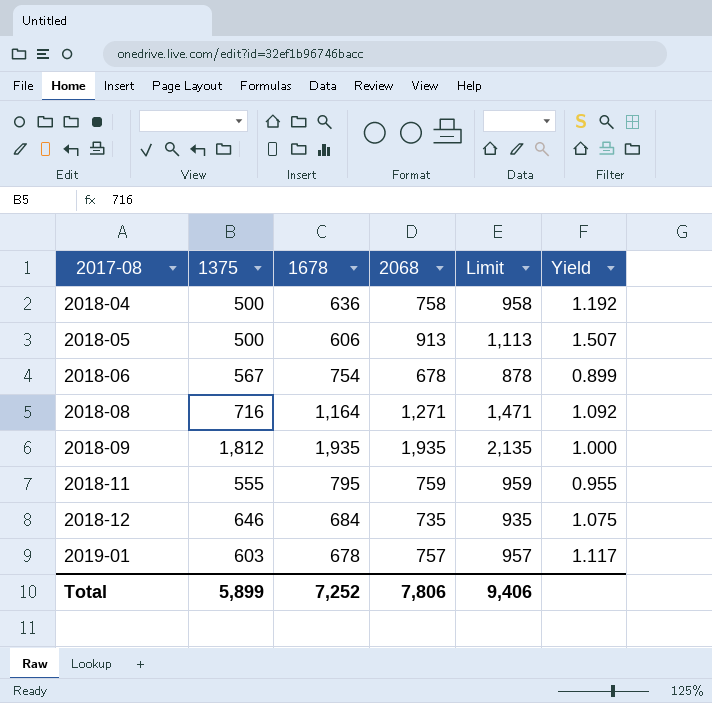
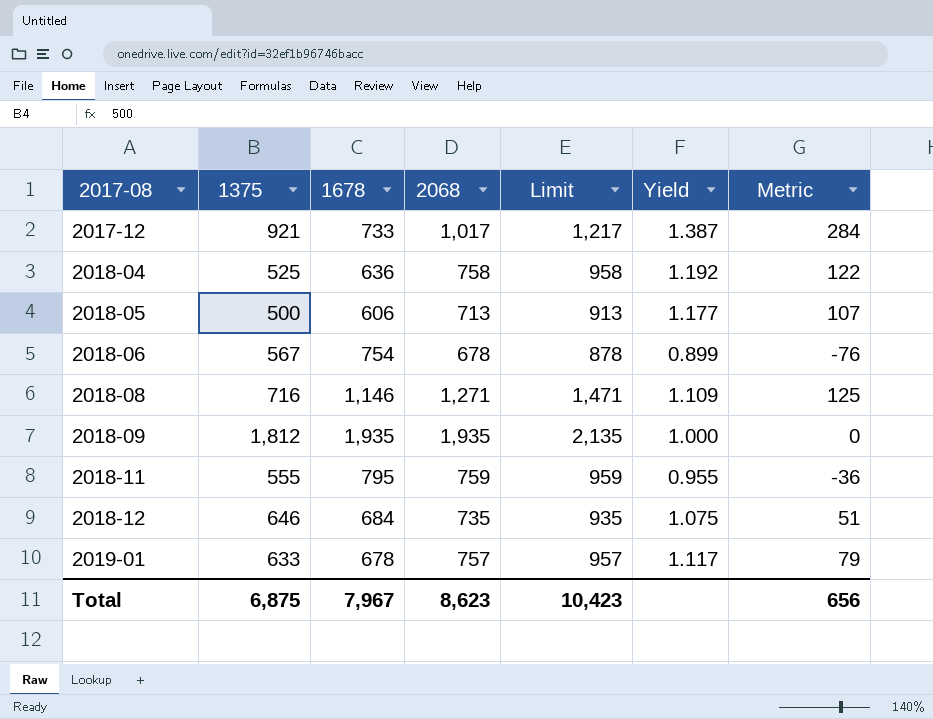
column Metric | formula: none -> [2068] - [1678]
row 2017-12: none -> 921 | 733 | 1,017 | 1,217 | 1.387 | 284
2018-04 | 1375: 500 -> 525
2018-05 | 2068: 913 -> 713
2018-05 | Limit: 1,113 -> 913
2018-05 | Yield: 1.507 -> 1.177
2018-08 | 1678: 1,164 -> 1,146
2018-08 | Yield: 1.092 -> 1.109
2019-01 | 1375: 603 -> 633
Total | 1375: 5,899 -> 6,875
Total | 1678: 7,252 -> 7,967
Total | 2068: 7,806 -> 8,623
Total | Limit: 9,406 -> 10,423

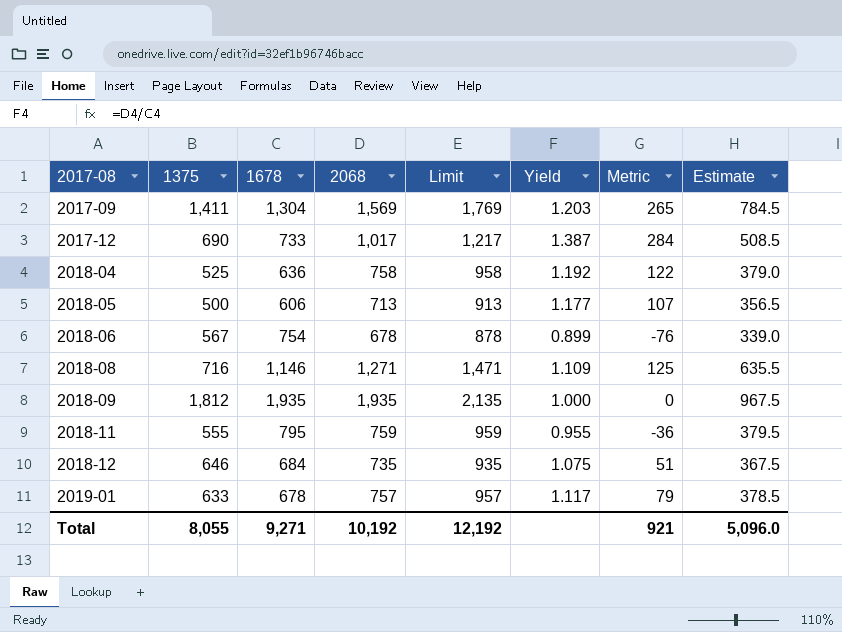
column Estimate | formula: none -> [2068] * 0.5
row 2017-09: none -> 1,411 | 1,304 | 1,569 | 1,769 | 1.203 | 265 | 784.5
2017-12 | 1375: 921 -> 690
Total | 1375: 6,875 -> 8,055
Total | 1678: 7,967 -> 9,271
Total | 2068: 8,623 -> 10,192
Total | Limit: 10,423 -> 12,192
Total | Metric: 656 -> 921

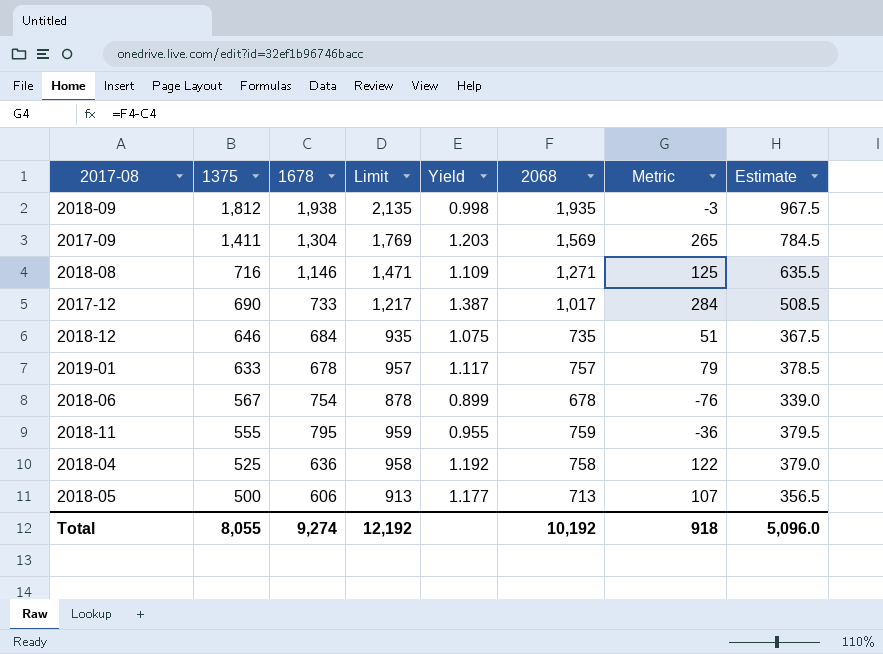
row order: 2017-08 ascending -> 1375 descending
column 2068 | position: 4 -> 6
2018-09 | 1678: 1,935 -> 1,938
2018-09 | Yield: 1.000 -> 0.998
2018-09 | Metric: 0 -> -3
Total | 1678: 9,271 -> 9,274
Total | Metric: 921 -> 918

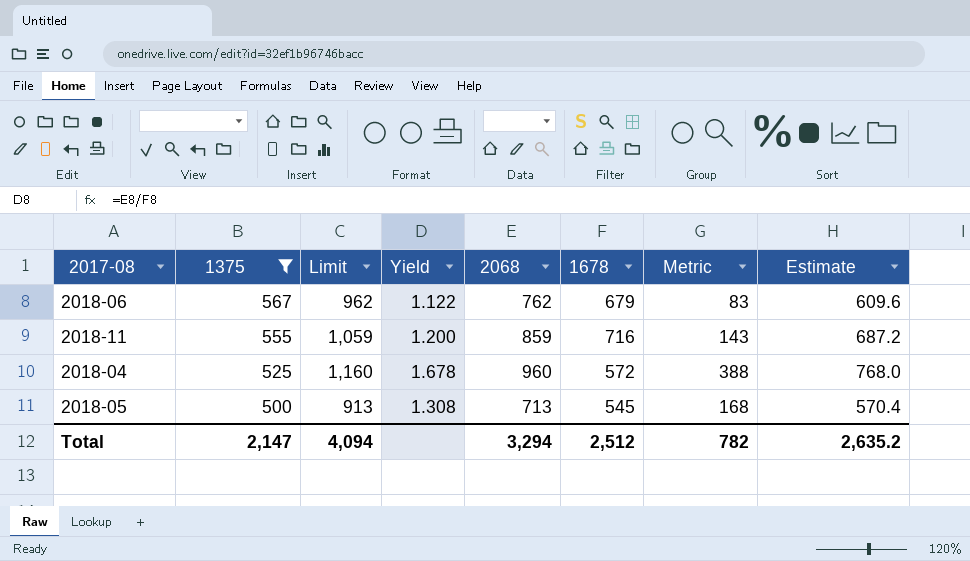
filter: none -> 1375 <= 567
column 1678 | position: 3 -> 6
column Estimate | formula: [2068] * 0.5 -> [2068] * 0.8
2018-06 | Limit: 878 -> 962
2018-06 | Yield: 0.899 -> 1.122
2018-06 | 2068: 678 -> 762
2018-06 | 1678: 754 -> 679
2018-06 | Metric: -76 -> 83
2018-11 | Limit: 959 -> 1,059
2018-11 | Yield: 0.955 -> 1.200
2018-11 | 2068: 759 -> 859
2018-11 | 1678: 795 -> 716
2018-11 | Metric: -36 -> 143
2018-04 | Limit: 958 -> 1,160
2018-04 | Yield: 1.192 -> 1.678
2018-04 | 2068: 758 -> 960
2018-04 | 1678: 636 -> 572
2018-04 | Metric: 122 -> 388
2018-05 | Yield: 1.177 -> 1.308
2018-05 | 1678: 606 -> 545
2018-05 | Metric: 107 -> 168
Total | 1375: 8,055 -> 2,147
Total | Limit: 12,192 -> 4,094
Total | 2068: 10,192 -> 3,294
Total | 1678: 9,274 -> 2,512
Total | Metric: 918 -> 782
Total | Estimate: 5,096.0 -> 2,635.2

